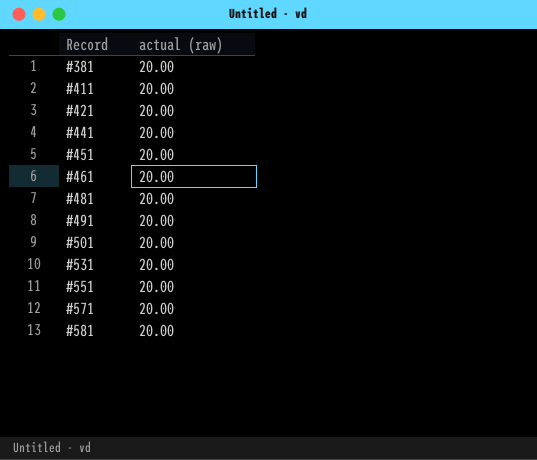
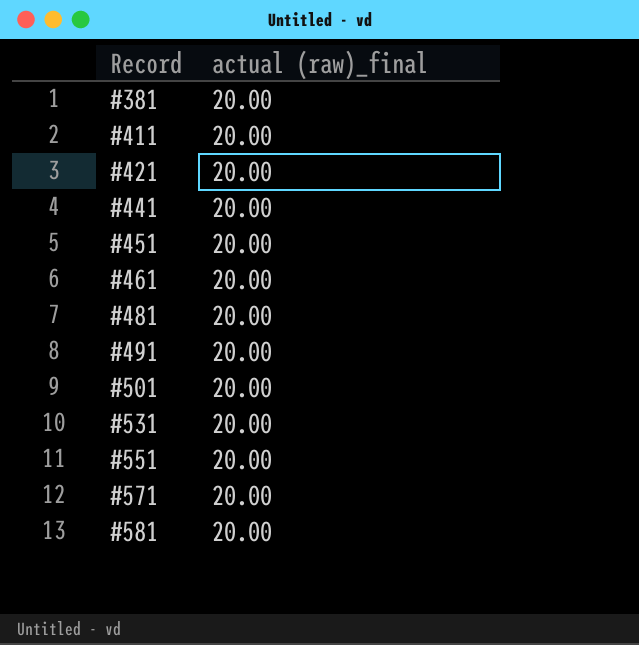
column name: actual (raw) -> actual (raw)_final

